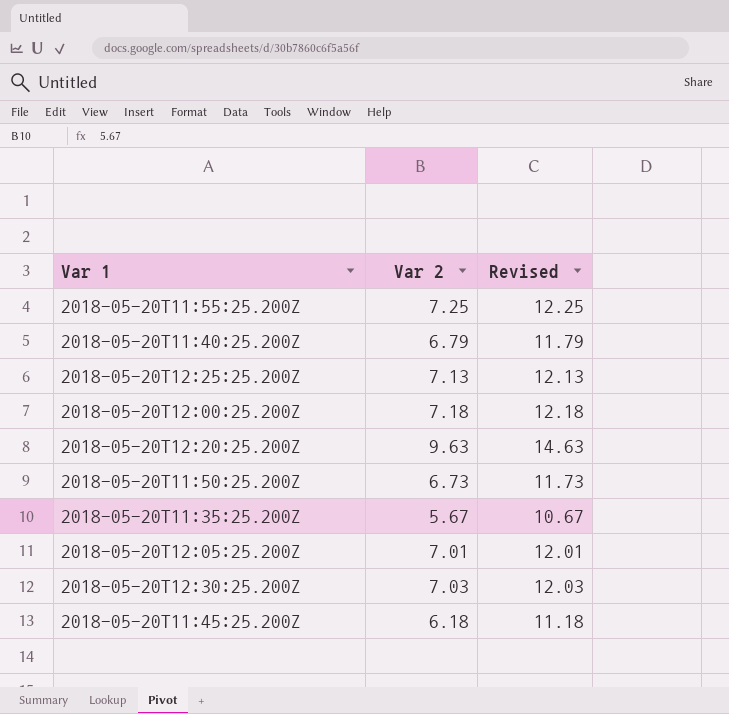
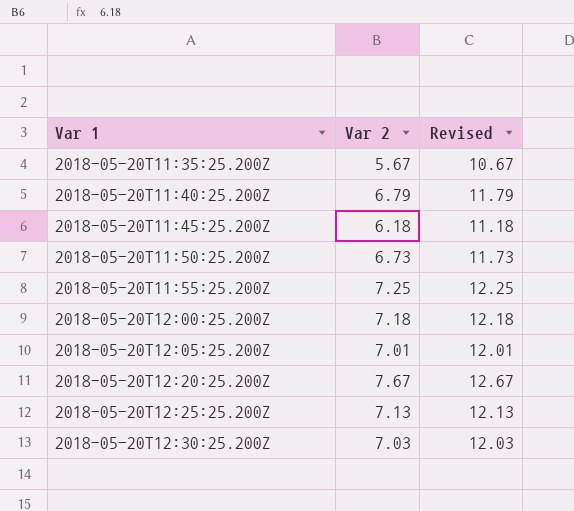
row order: none -> Var 1 ascending
2018-05-20T12:20:25.200Z | Var 2: 9.63 -> 7.67
2018-05-20T12:20:25.200Z | Revised: 14.63 -> 12.67

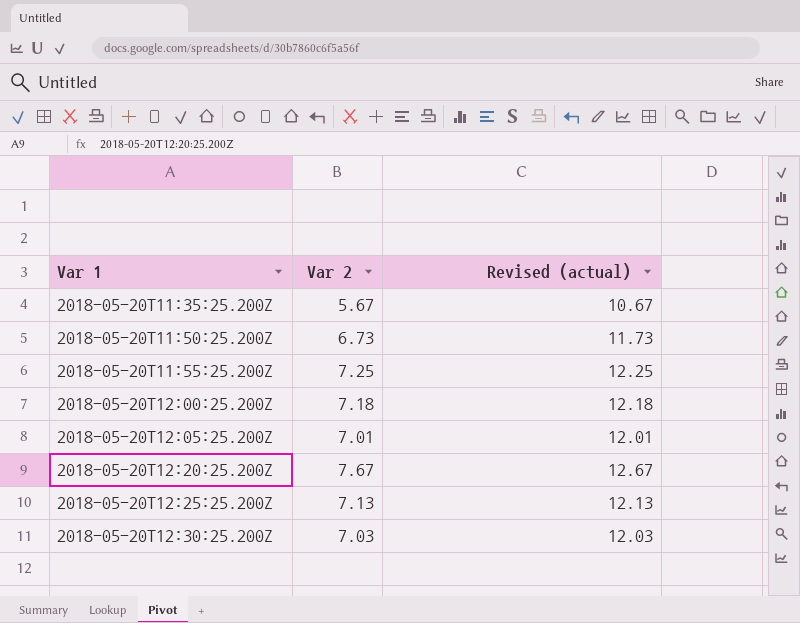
column name: Revised -> Revised (actual)
row 2018-05-20T11:40:25.200Z: 6.79 | 11.79 -> none
row 2018-05-20T11:45:25.200Z: 6.18 | 11.18 -> none

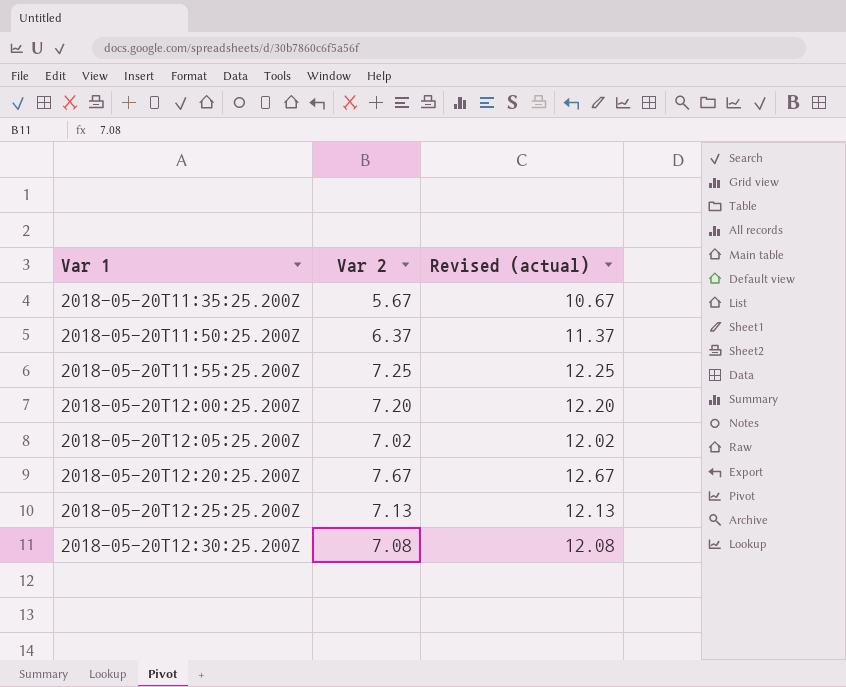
2018-05-20T11:50:25.200Z | Var 2: 6.73 -> 6.37
2018-05-20T11:50:25.200Z | Revised (actual): 11.73 -> 11.37
2018-05-20T12:00:25.200Z | Var 2: 7.18 -> 7.20
2018-05-20T12:00:25.200Z | Revised (actual): 12.18 -> 12.20
2018-05-20T12:05:25.200Z | Var 2: 7.01 -> 7.02
2018-05-20T12:05:25.200Z | Revised (actual): 12.01 -> 12.02
2018-05-20T12:30:25.200Z | Var 2: 7.03 -> 7.08
2018-05-20T12:30:25.200Z | Revised (actual): 12.03 -> 12.08

